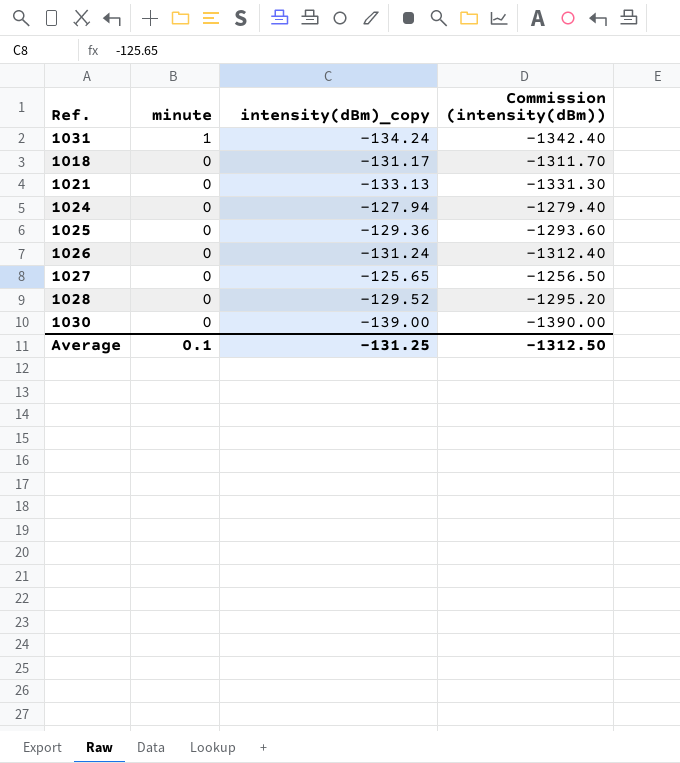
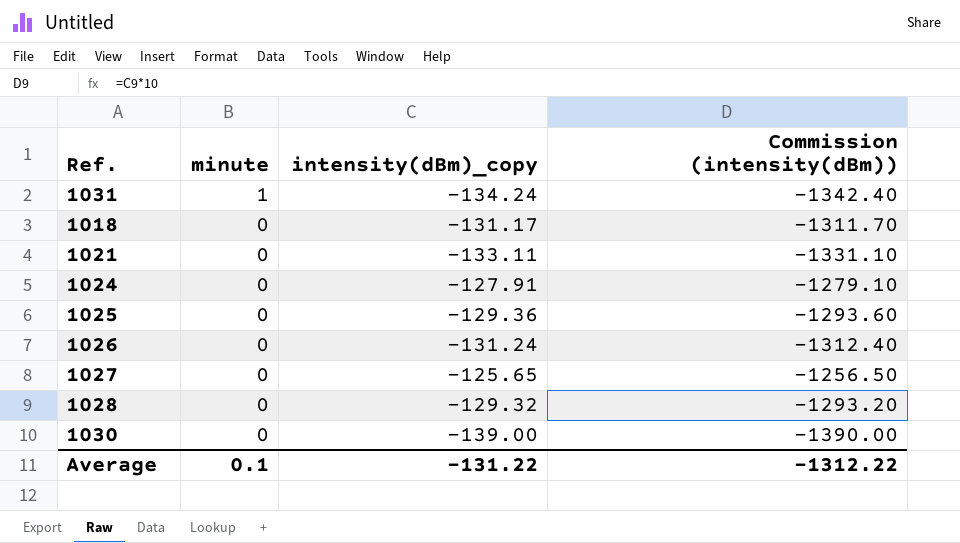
1021 | intensity(dBm)_copy: -133.13 -> -133.11
1021 | Commission (intensity(dBm)): -1331.30 -> -1331.10
1024 | intensity(dBm)_copy: -127.94 -> -127.91
1024 | Commission (intensity(dBm)): -1279.40 -> -1279.10
1028 | intensity(dBm)_copy: -129.52 -> -129.32
1028 | Commission (intensity(dBm)): -1295.20 -> -1293.20
Average | intensity(dBm)_copy: -131.25 -> -131.22
Average | Commission (intensity(dBm)): -1312.50 -> -1312.22

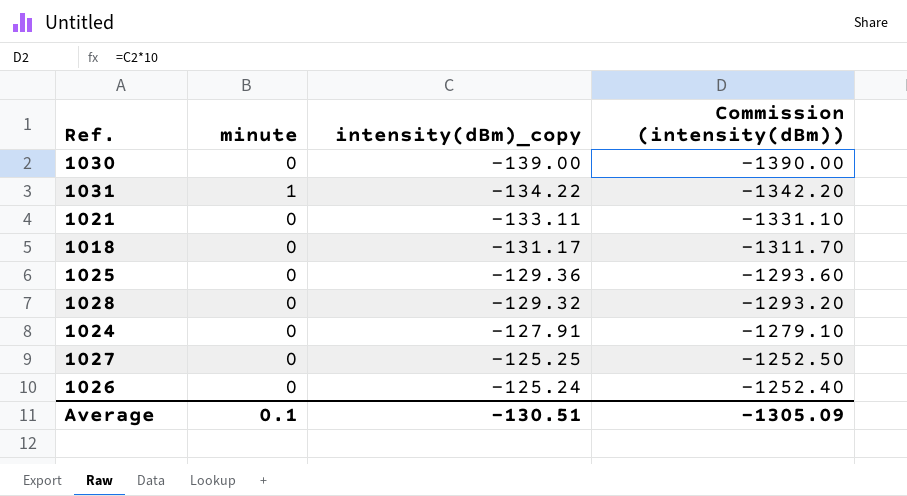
row order: minute descending -> intensity(dBm)_copy ascending
1031 | intensity(dBm)_copy: -134.24 -> -134.22
1031 | Commission (intensity(dBm)): -1342.40 -> -1342.20
1027 | intensity(dBm)_copy: -125.65 -> -125.25
1027 | Commission (intensity(dBm)): -1256.50 -> -1252.50
1026 | intensity(dBm)_copy: -131.24 -> -125.24
1026 | Commission (intensity(dBm)): -1312.40 -> -1252.40
Average | intensity(dBm)_copy: -131.22 -> -130.51
Average | Commission (intensity(dBm)): -1312.22 -> -1305.09

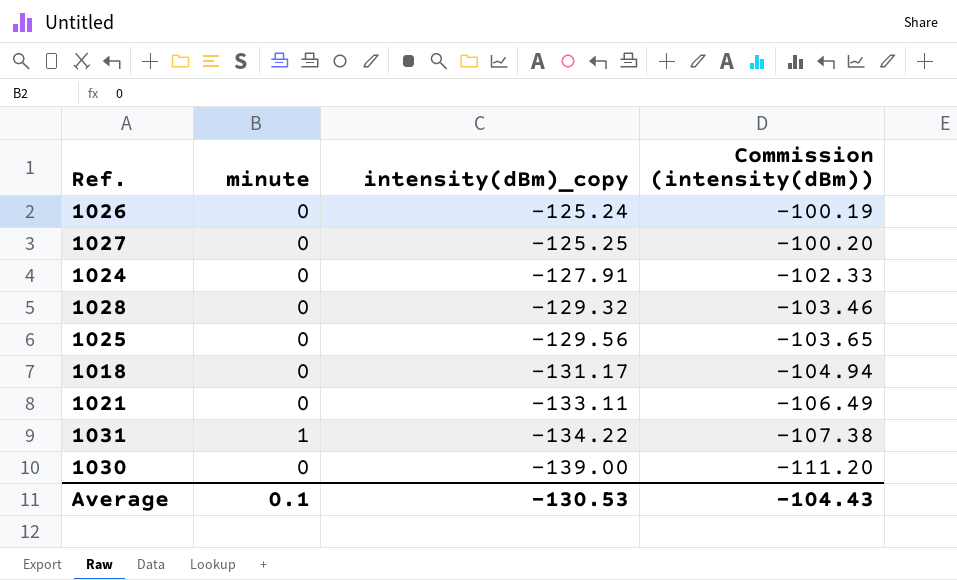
row order: intensity(dBm)_copy ascending -> intensity(dBm)_copy descending
column Commission (intensity(dBm)) | formula: [intensity(dBm)_copy] * 10 -> [intensity(dBm)_copy] * 0.8
1025 | intensity(dBm)_copy: -129.36 -> -129.56
Average | intensity(dBm)_copy: -130.51 -> -130.53
Average | Commission (intensity(dBm)): -1305.09 -> -104.43

